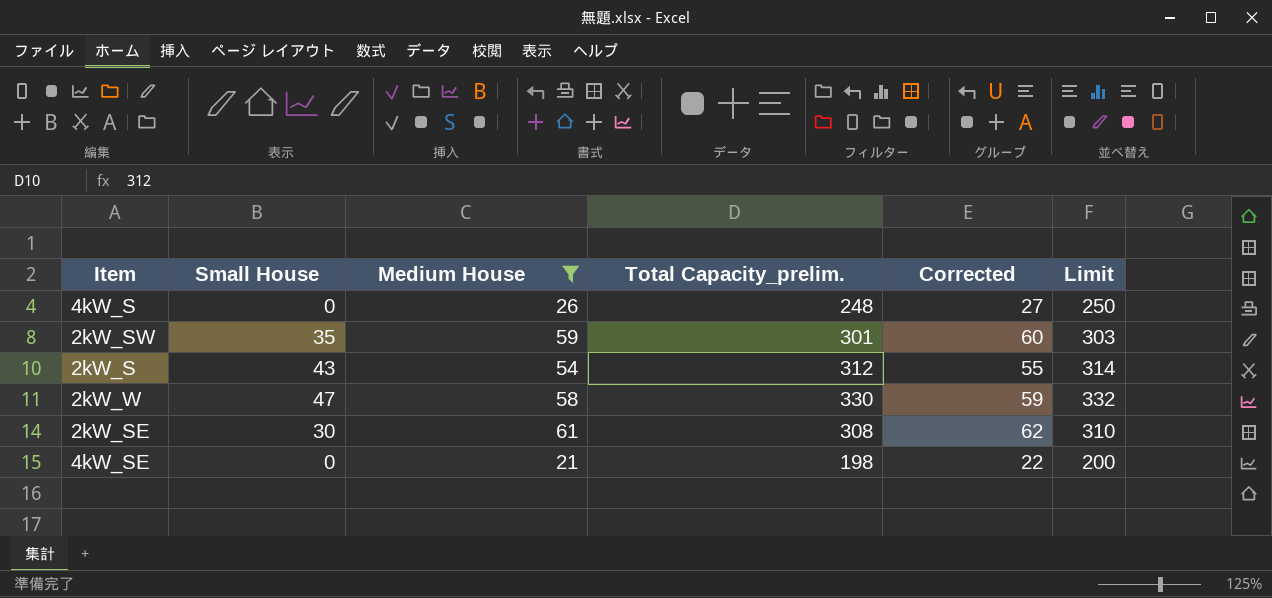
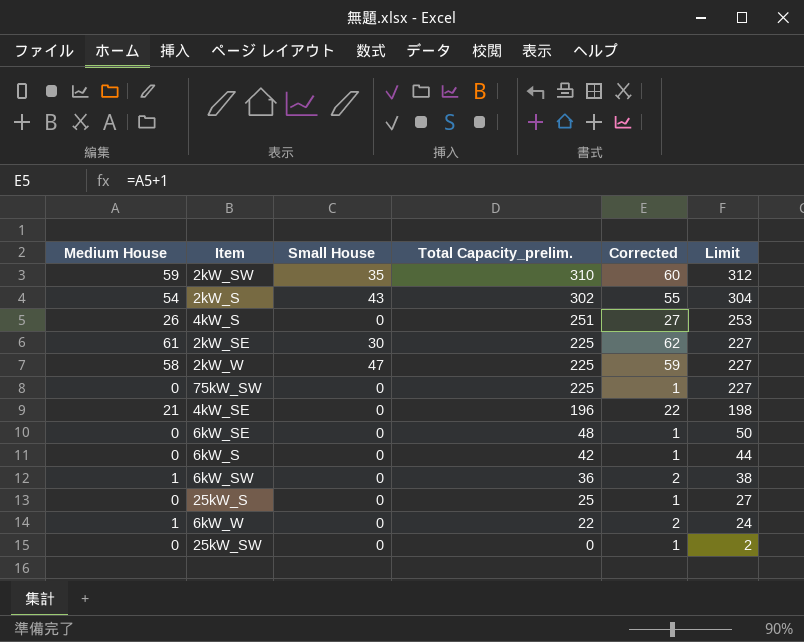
filter: Medium House >= 21 -> none
row order: none -> Total Capacity_prelim. descending
column Medium House | position: 3 -> 1
2kW_SW | Total Capacity_prelim.: 301 -> 310
2kW_SW | Limit: 303 -> 312
2kW_S | Total Capacity_prelim.: 312 -> 302
2kW_S | Limit: 314 -> 304
4kW_S | Total Capacity_prelim.: 248 -> 251
4kW_S | Limit: 250 -> 253
2kW_SE | Total Capacity_prelim.: 308 -> 225
2kW_SE | Limit: 310 -> 227
2kW_W | Total Capacity_prelim.: 330 -> 225
2kW_W | Limit: 332 -> 227
4kW_SE | Total Capacity_prelim.: 198 -> 196
4kW_SE | Limit: 200 -> 198

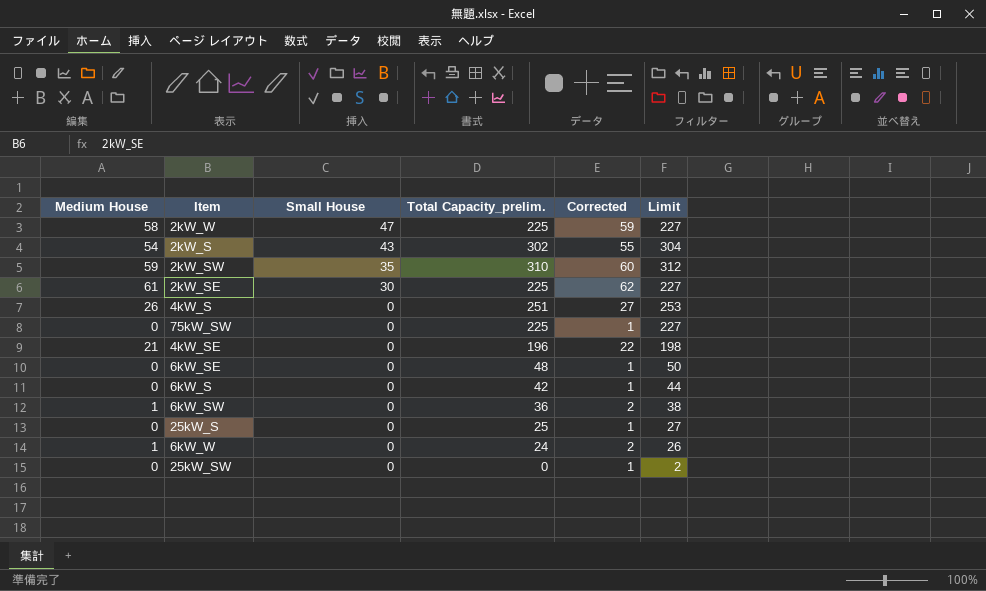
row order: Total Capacity_prelim. descending -> Small House descending
6kW_W | Total Capacity_prelim.: 22 -> 24
6kW_W | Limit: 24 -> 26

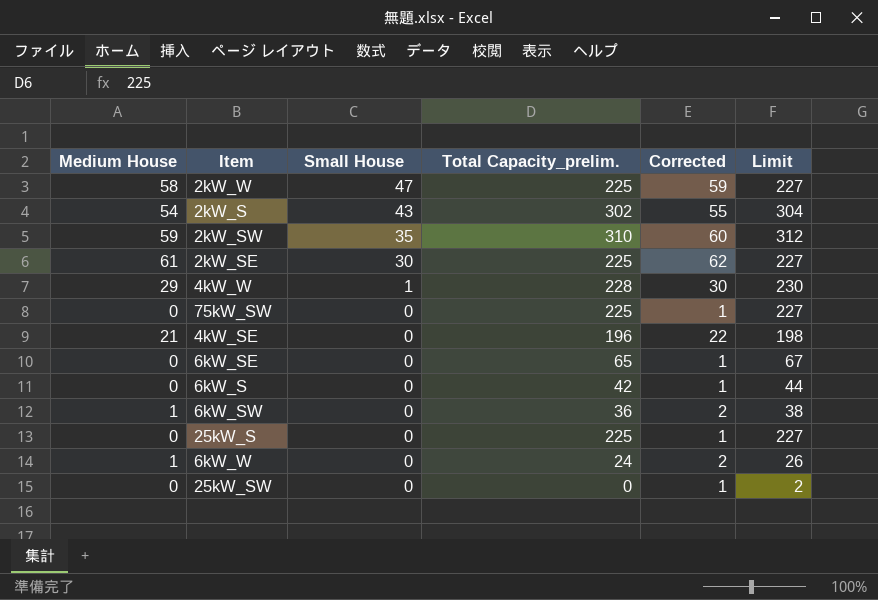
row 4kW_S: 26 | 0 | 251 | 27 | 253 -> none
row 4kW_W: none -> 29 | 1 | 228 | 30 | 230
6kW_SE | Total Capacity_prelim.: 48 -> 65
6kW_SE | Limit: 50 -> 67
25kW_S | Total Capacity_prelim.: 25 -> 225
25kW_S | Limit: 27 -> 227

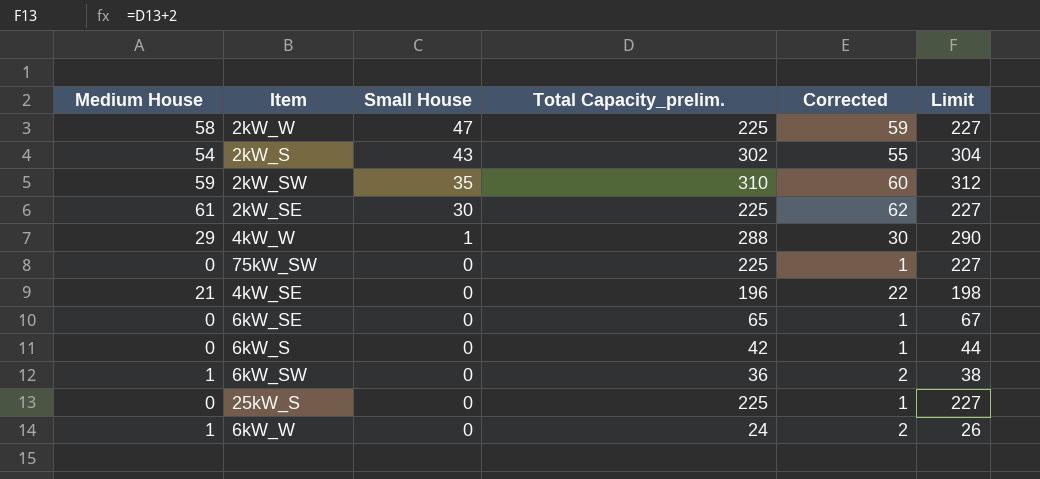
row 25kW_SW: 0 | 0 | 0 | 1 | 2 -> none
4kW_W | Total Capacity_prelim.: 228 -> 288
4kW_W | Limit: 230 -> 290

